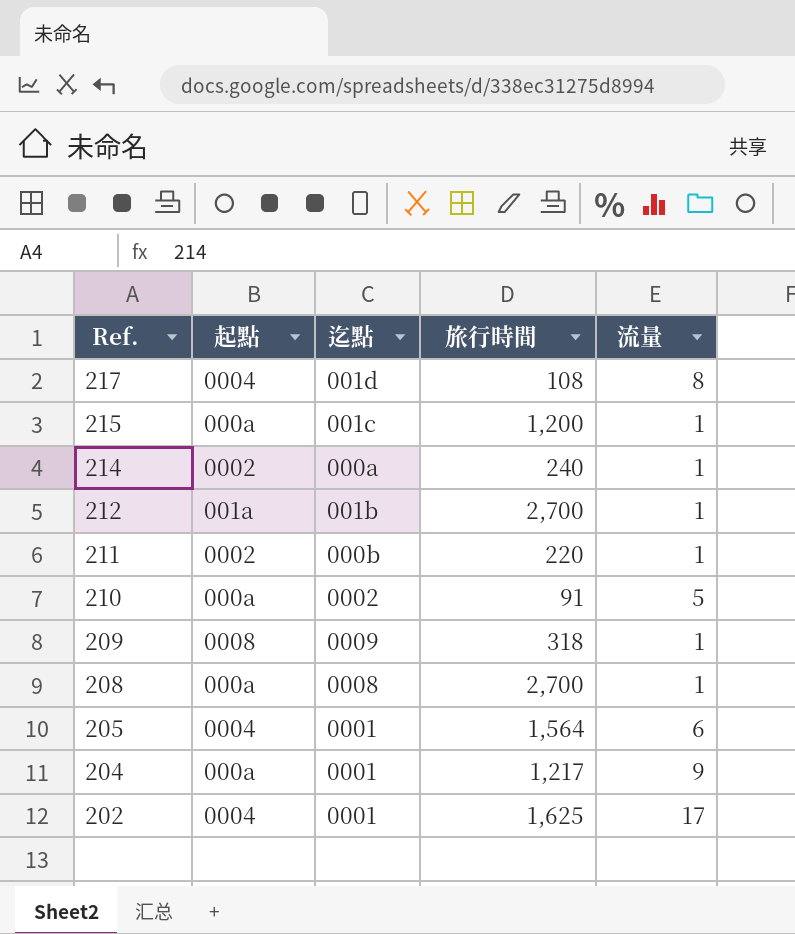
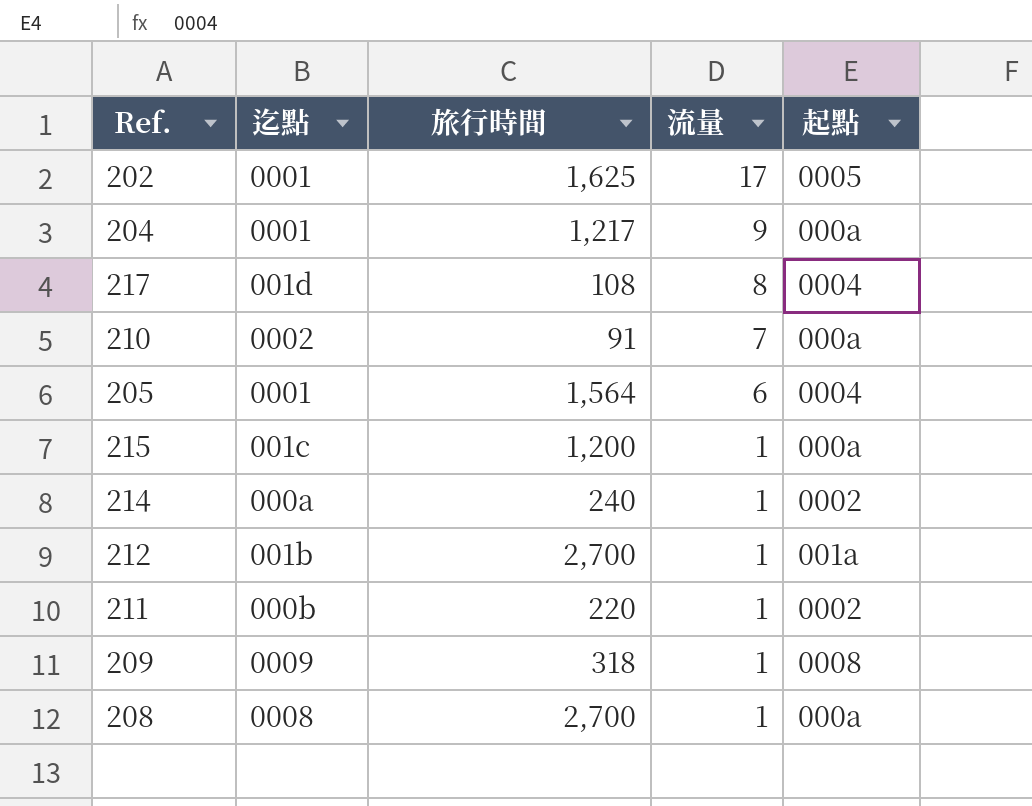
row order: Ref. descending -> 流量 descending
column 起點 | position: 2 -> 5
202 | 起點: 0004 -> 0005
210 | 流量: 5 -> 7

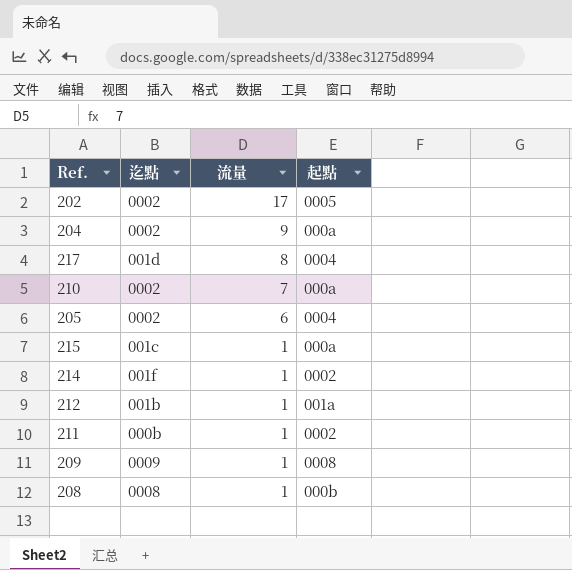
column 旅行時間 | position: 3 -> none
202 | 迄點: 0001 -> 0002
204 | 迄點: 0001 -> 0002
205 | 迄點: 0001 -> 0002
214 | 迄點: 000a -> 001f
208 | 起點: 000a -> 000b

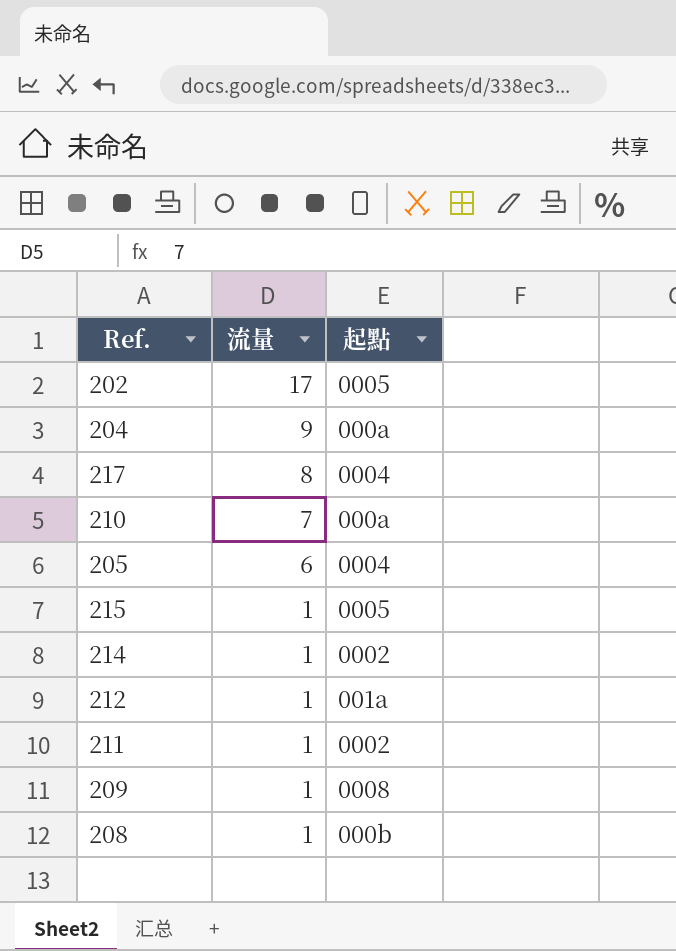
column 迄點 | position: 2 -> none
215 | 起點: 000a -> 0005

